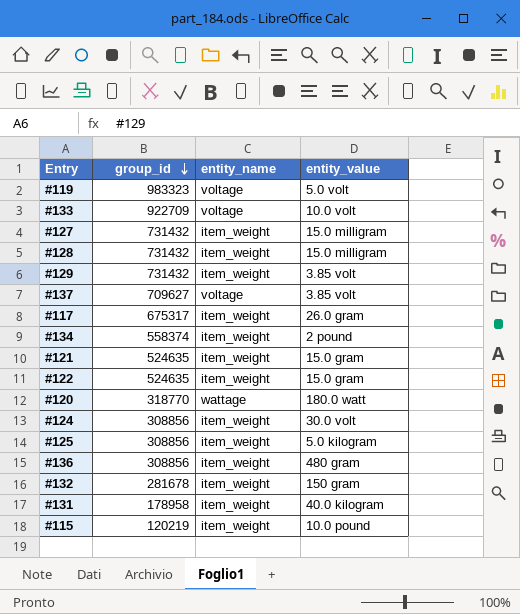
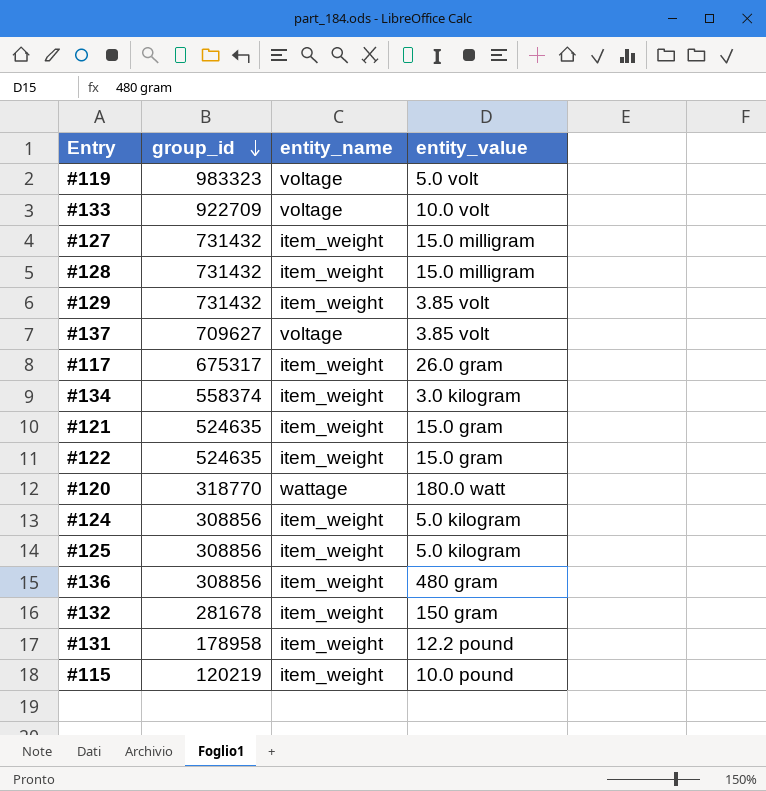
#134 | entity_value: 2 pound -> 3.0 kilogram
#124 | entity_value: 30.0 volt -> 5.0 kilogram
#131 | entity_value: 40.0 kilogram -> 12.2 pound

